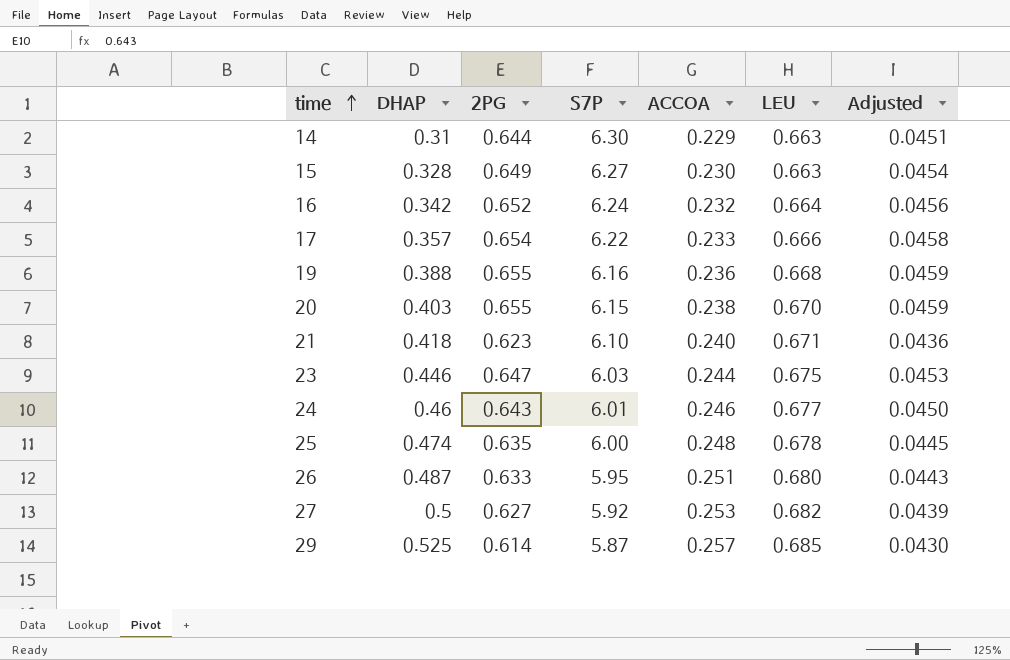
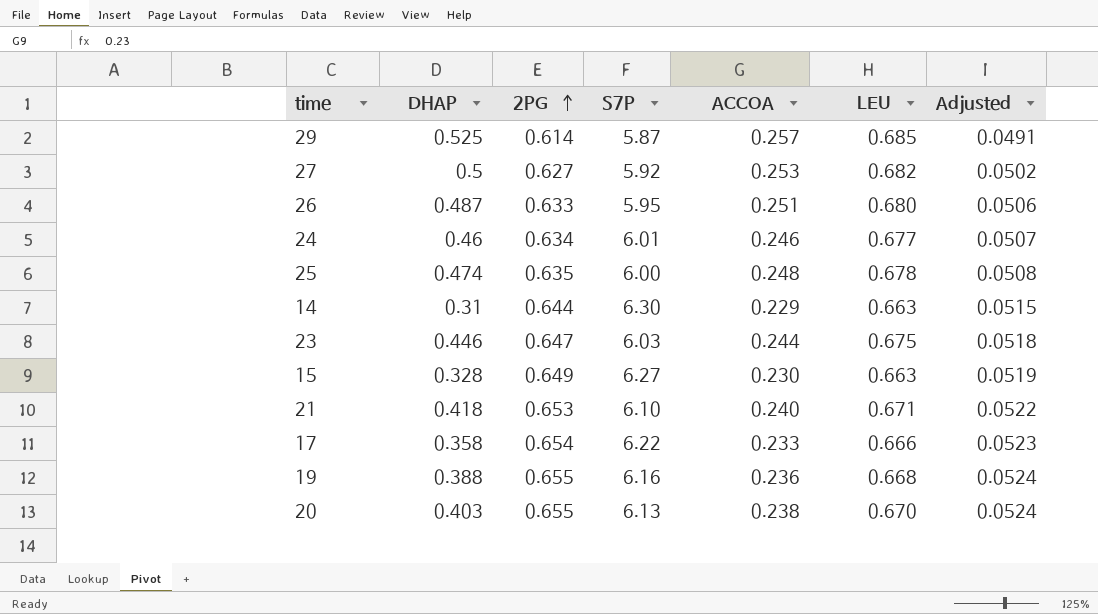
row order: time ascending -> 2PG ascending
column Adjusted | formula: [2PG] * 0.07 -> [2PG] * 0.08
row 16: 0.342 | 0.652 | 6.24 | 0.232 | 0.664 | 0.0456 -> none
24 | 2PG: 0.643 -> 0.634
21 | 2PG: 0.623 -> 0.653
17 | DHAP: 0.357 -> 0.358
20 | S7P: 6.15 -> 6.13

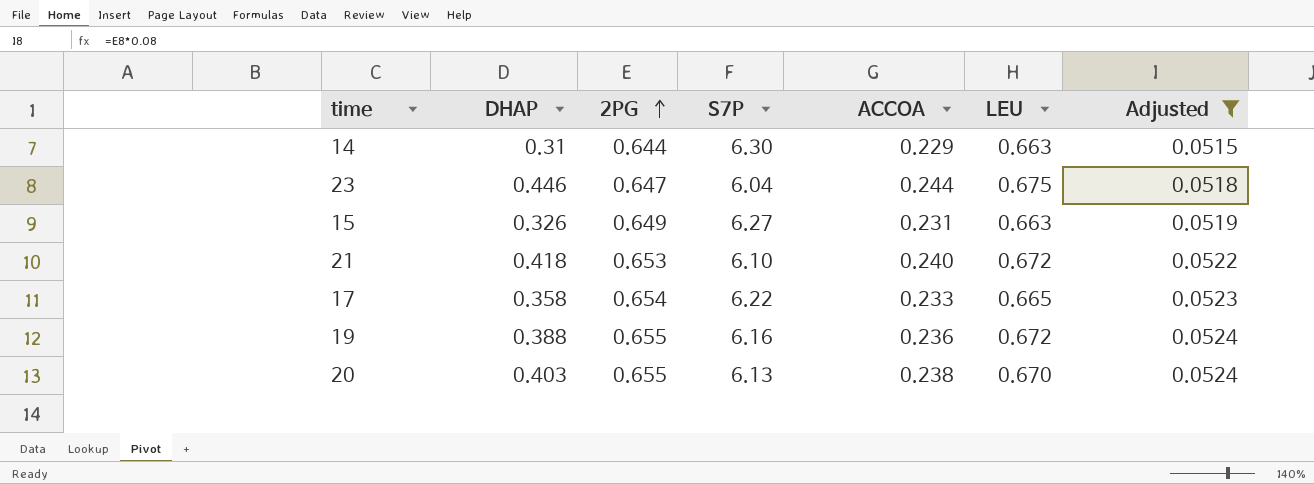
filter: none -> Adjusted >= 0.0515
23 | S7P: 6.03 -> 6.04
15 | DHAP: 0.328 -> 0.326
15 | ACCOA: 0.230 -> 0.231
21 | LEU: 0.671 -> 0.672
17 | LEU: 0.666 -> 0.665
19 | LEU: 0.668 -> 0.672

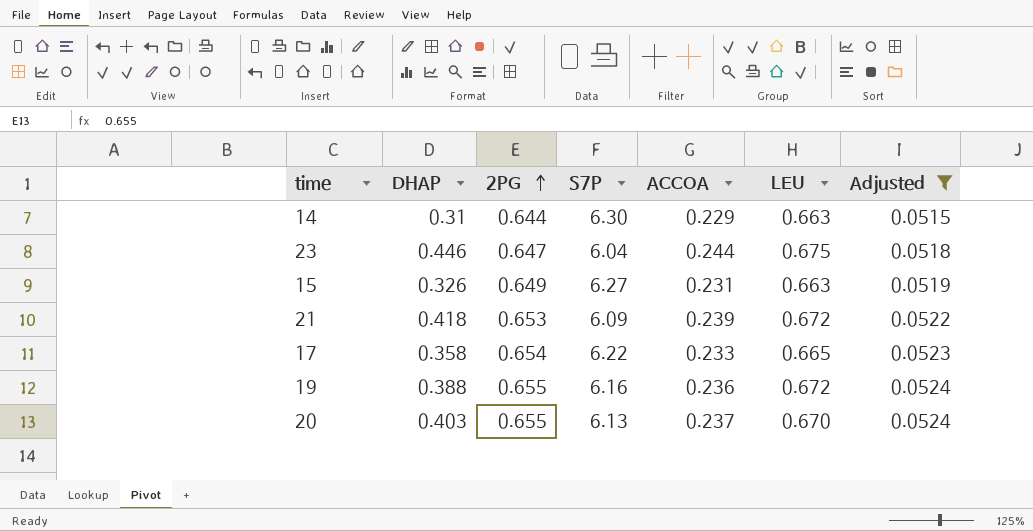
21 | S7P: 6.10 -> 6.09
21 | ACCOA: 0.240 -> 0.239
20 | ACCOA: 0.238 -> 0.237

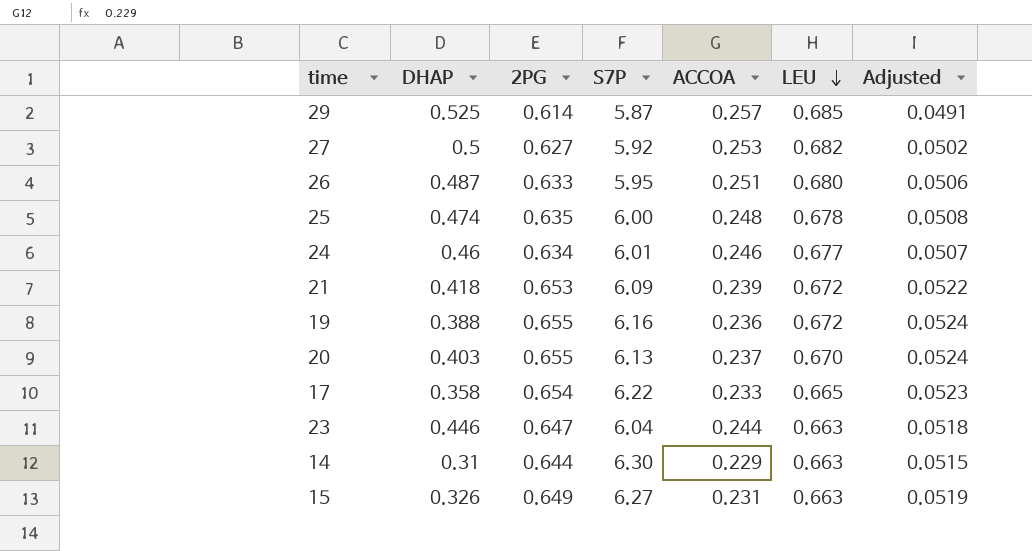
filter: Adjusted >= 0.0515 -> none
row order: 2PG ascending -> LEU descending
23 | LEU: 0.675 -> 0.663

